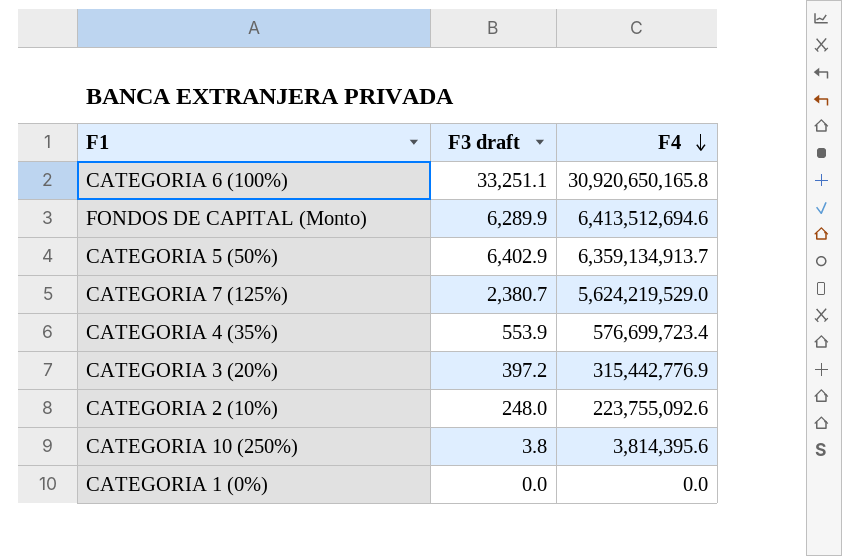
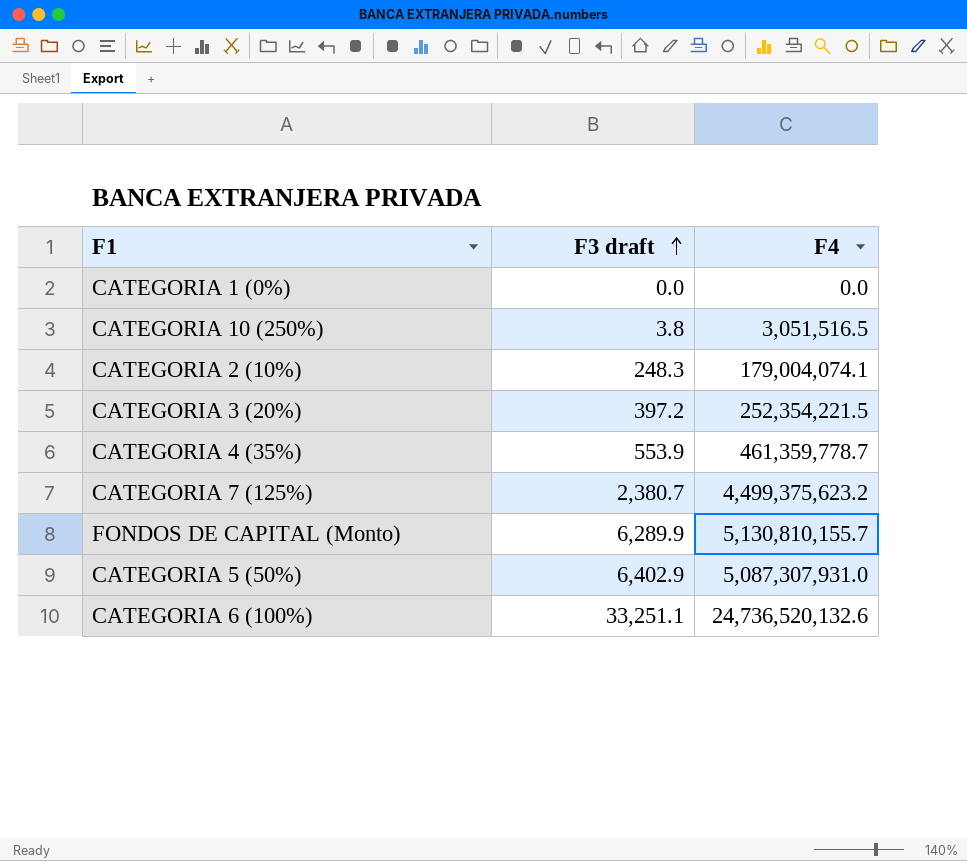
row order: F4 descending -> F3 draft ascending
CATEGORIA 10 (250%) | F4: 3,814,395.6 -> 3,051,516.5
CATEGORIA 2 (10%) | F3 draft: 248.0 -> 248.3
CATEGORIA 2 (10%) | F4: 223,755,092.6 -> 179,004,074.1
CATEGORIA 3 (20%) | F4: 315,442,776.9 -> 252,354,221.5
CATEGORIA 4 (35%) | F4: 576,699,723.4 -> 461,359,778.7
CATEGORIA 7 (125%) | F4: 5,624,219,529.0 -> 4,499,375,623.2
FONDOS DE CAPITAL (Monto) | F4: 6,413,512,694.6 -> 5,130,810,155.7
CATEGORIA 5 (50%) | F4: 6,359,134,913.7 -> 5,087,307,931.0
CATEGORIA 6 (100%) | F4: 30,920,650,165.8 -> 24,736,520,132.6

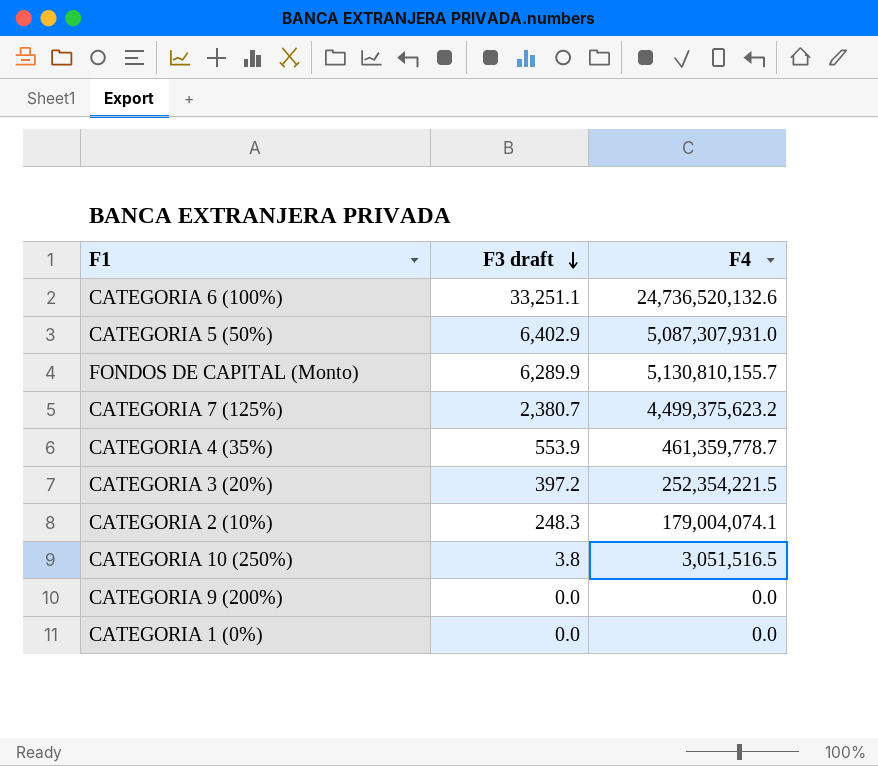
row order: F3 draft ascending -> F3 draft descending
row CATEGORIA 9 (200%): none -> 0.0 | 0.0

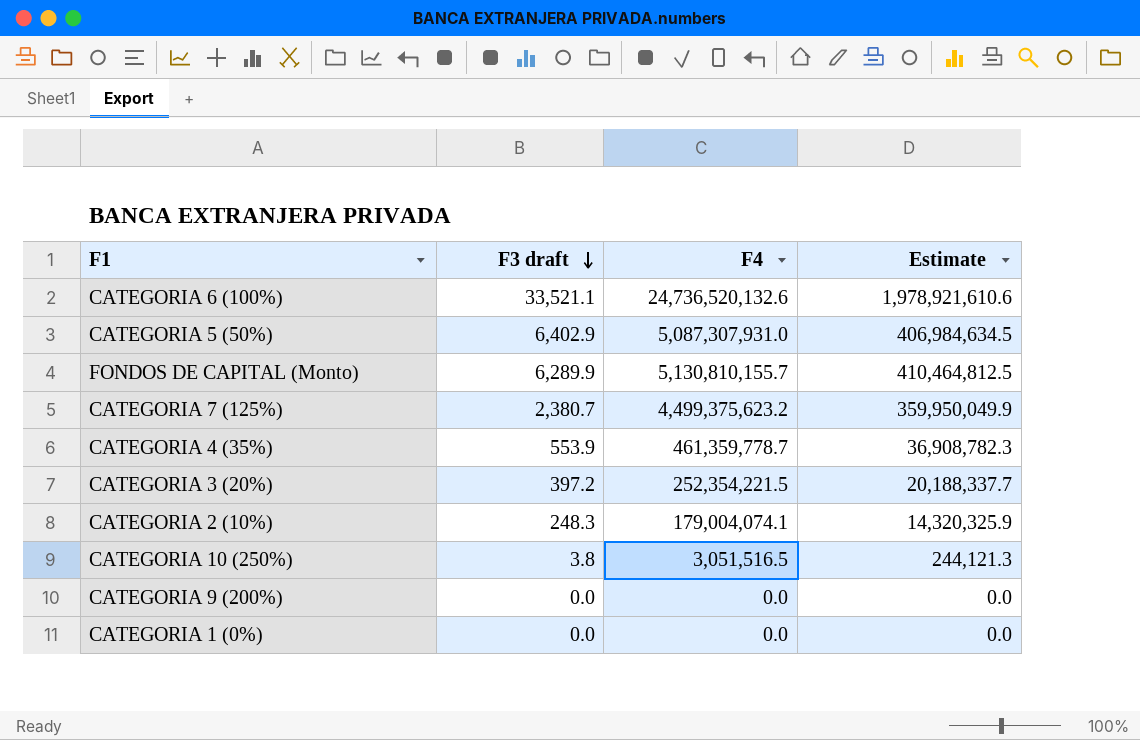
column Estimate | formula: none -> [F4] * 0.08
CATEGORIA 6 (100%) | F3 draft: 33,251.1 -> 33,521.1

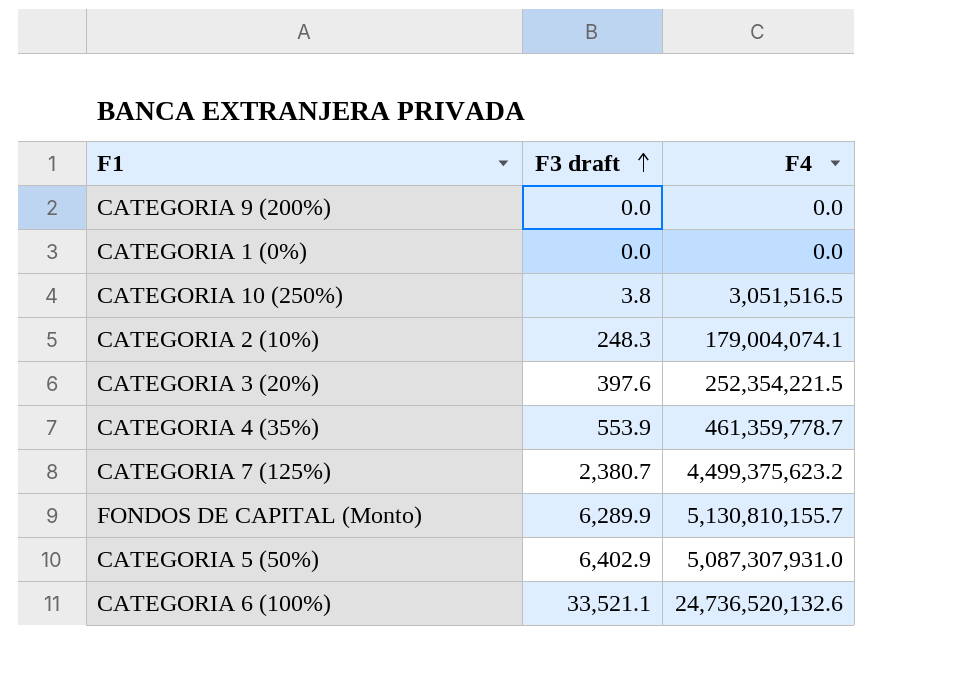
row order: F3 draft descending -> F3 draft ascending
column Estimate | formula: [F4] * 0.08 -> none
CATEGORIA 3 (20%) | F3 draft: 397.2 -> 397.6

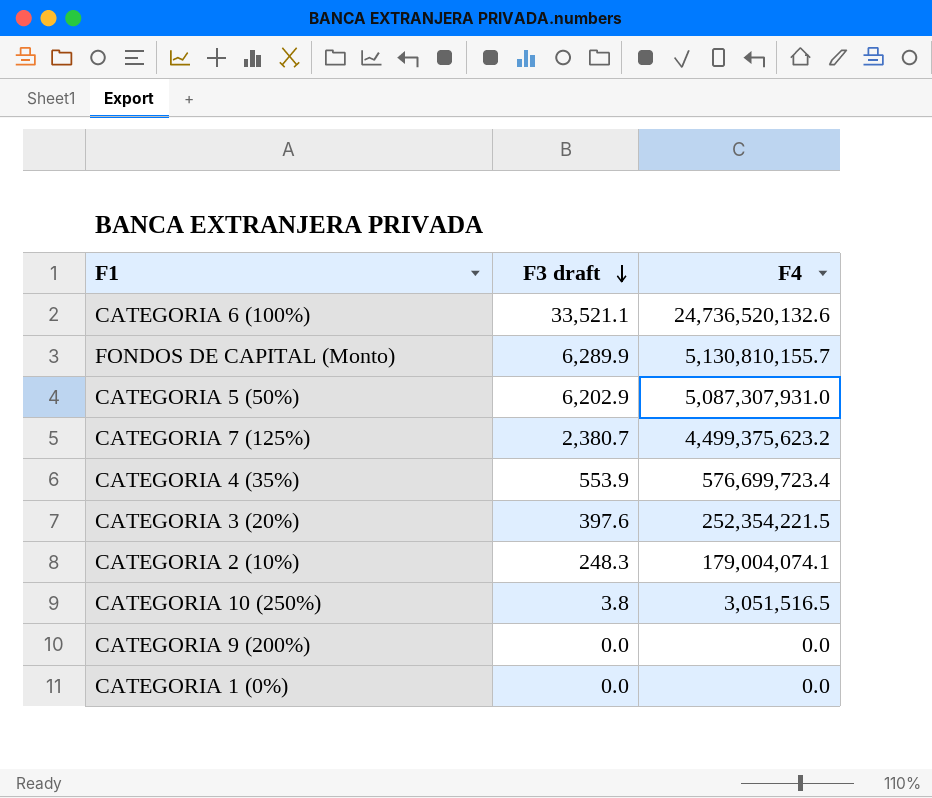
row order: F3 draft ascending -> F3 draft descending
CATEGORIA 5 (50%) | F3 draft: 6,402.9 -> 6,202.9
CATEGORIA 4 (35%) | F4: 461,359,778.7 -> 576,699,723.4

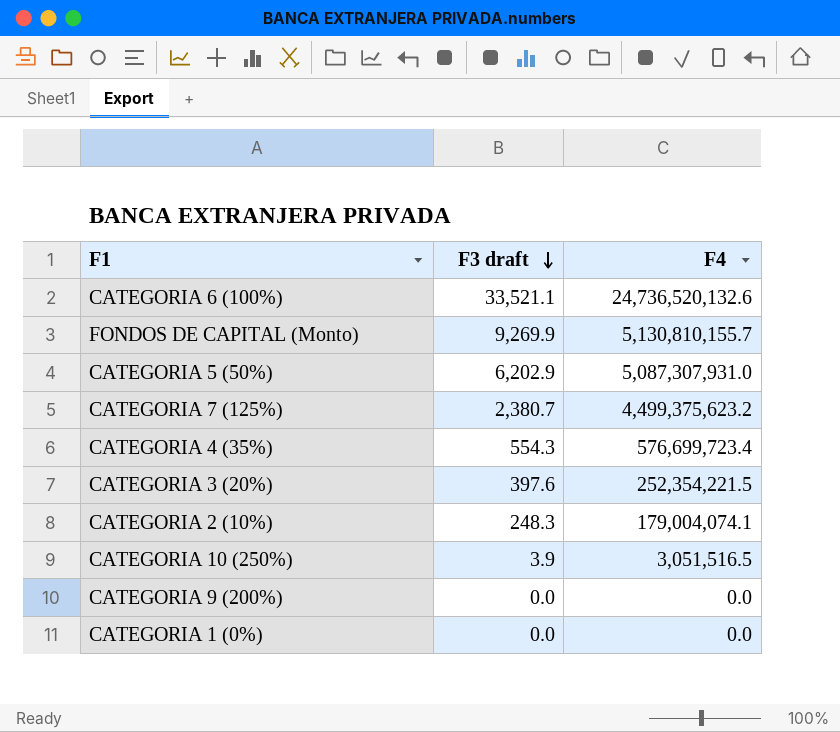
FONDOS DE CAPITAL (Monto) | F3 draft: 6,289.9 -> 9,269.9
CATEGORIA 4 (35%) | F3 draft: 553.9 -> 554.3
CATEGORIA 10 (250%) | F3 draft: 3.8 -> 3.9

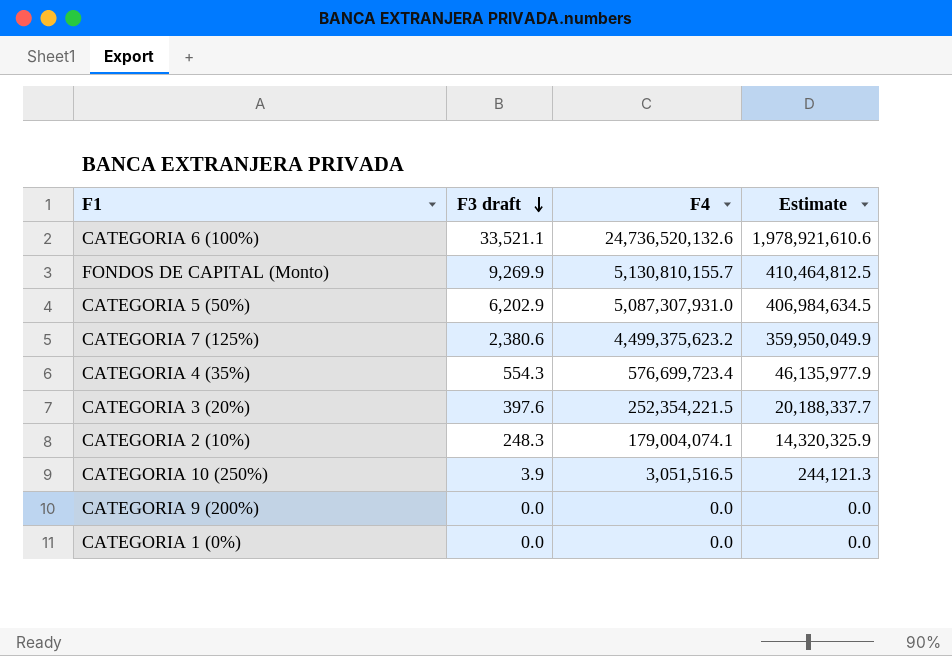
column Estimate | formula: none -> [F4] * 0.08
CATEGORIA 7 (125%) | F3 draft: 2,380.7 -> 2,380.6

